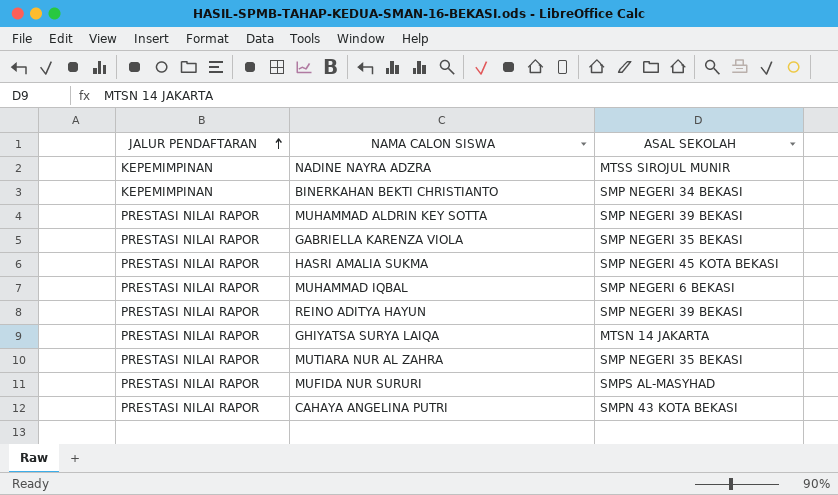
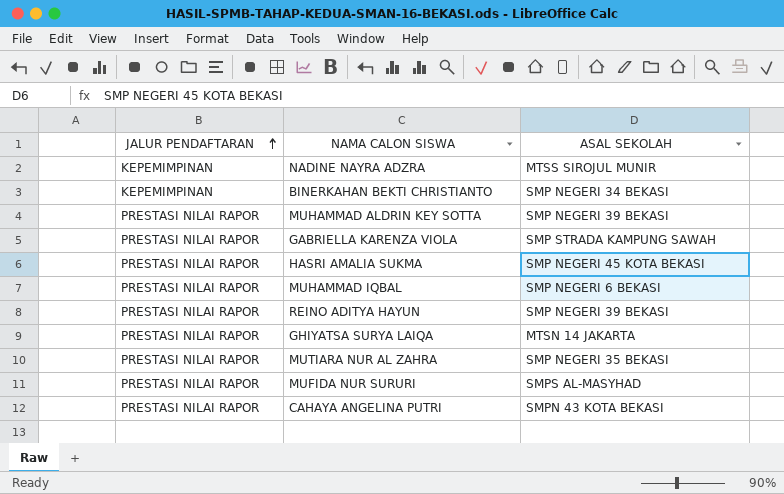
GABRIELLA KARENZA VIOLA | ASAL SEKOLAH: SMP NEGERI 35 BEKASI -> SMP STRADA KAMPUNG SAWAH

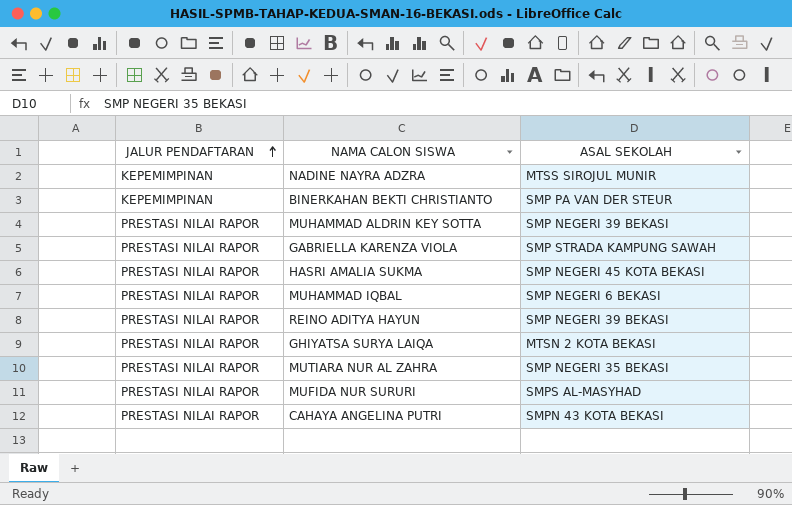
BINERKAHAN BEKTI CHRISTIANTO | ASAL SEKOLAH: SMP NEGERI 34 BEKASI -> SMP PA VAN DER STEUR
GHIYATSA SURYA LAIQA | ASAL SEKOLAH: MTSN 14 JAKARTA -> MTSN 2 KOTA BEKASI

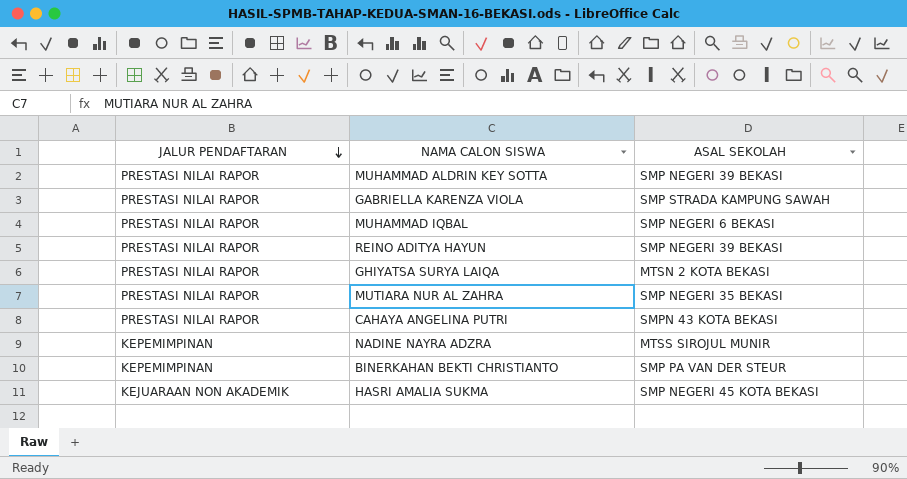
row order: JALUR PENDAFTARAN ascending -> JALUR PENDAFTARAN descending
row MUFIDA NUR SURURI: PRESTASI NILAI RAPOR | SMPS AL-MASYHAD -> none
HASRI AMALIA SUKMA | JALUR PENDAFTARAN: PRESTASI NILAI RAPOR -> KEJUARAAN NON AKADEMIK

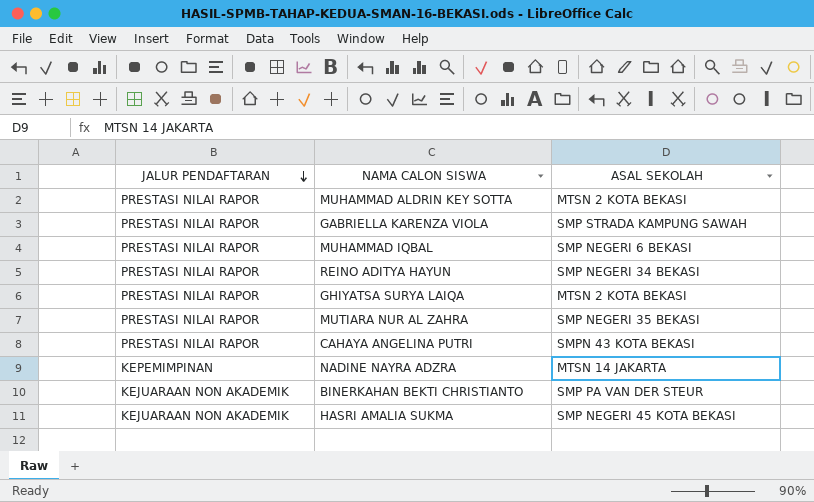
MUHAMMAD ALDRIN KEY SOTTA | ASAL SEKOLAH: SMP NEGERI 39 BEKASI -> MTSN 2 KOTA BEKASI
REINO ADITYA HAYUN | ASAL SEKOLAH: SMP NEGERI 39 BEKASI -> SMP NEGERI 34 BEKASI
NADINE NAYRA ADZRA | ASAL SEKOLAH: MTSS SIROJUL MUNIR -> MTSN 14 JAKARTA
BINERKAHAN BEKTI CHRISTIANTO | JALUR PENDAFTARAN: KEPEMIMPINAN -> KEJUARAAN NON AKADEMIK

